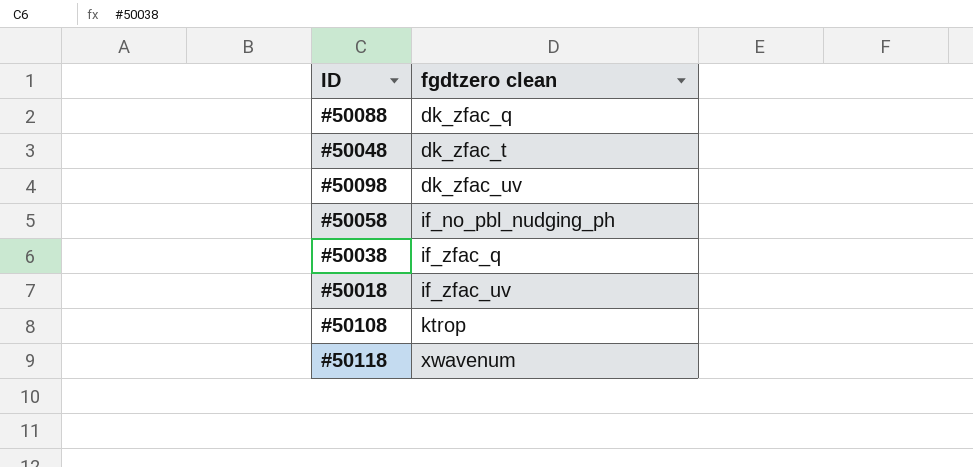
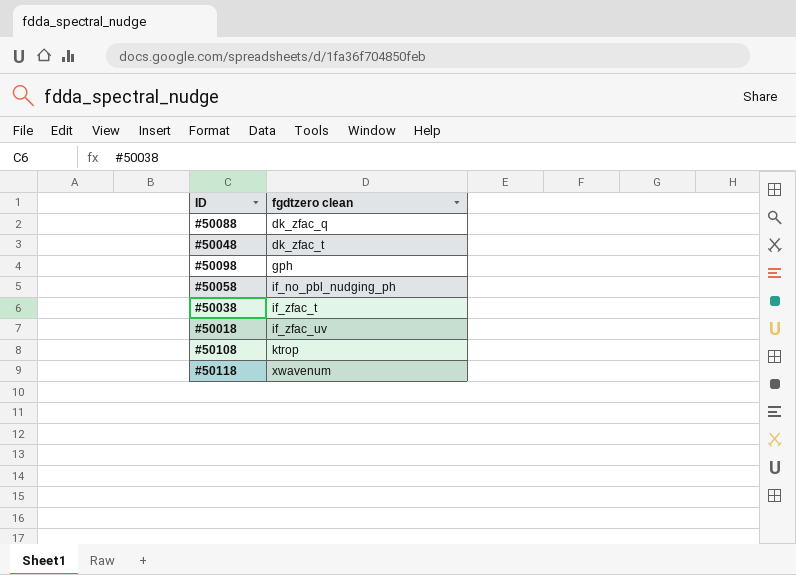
#50098 | fgdtzero clean: dk_zfac_uv -> gph
#50038 | fgdtzero clean: if_zfac_q -> if_zfac_t

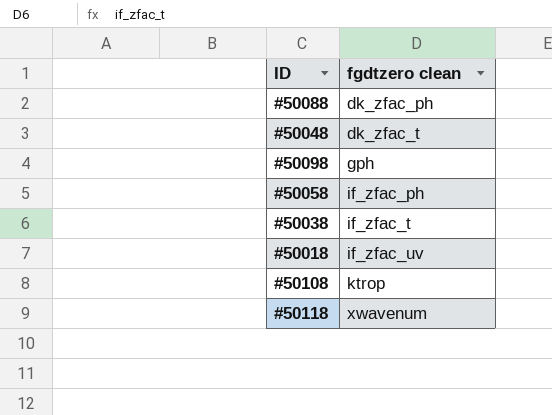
#50088 | fgdtzero clean: dk_zfac_q -> dk_zfac_ph
#50058 | fgdtzero clean: if_no_pbl_nudging_ph -> if_zfac_ph

